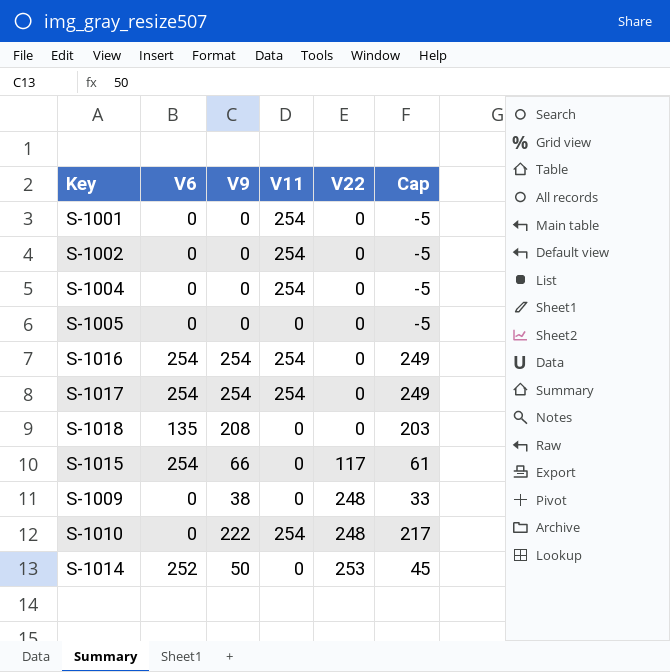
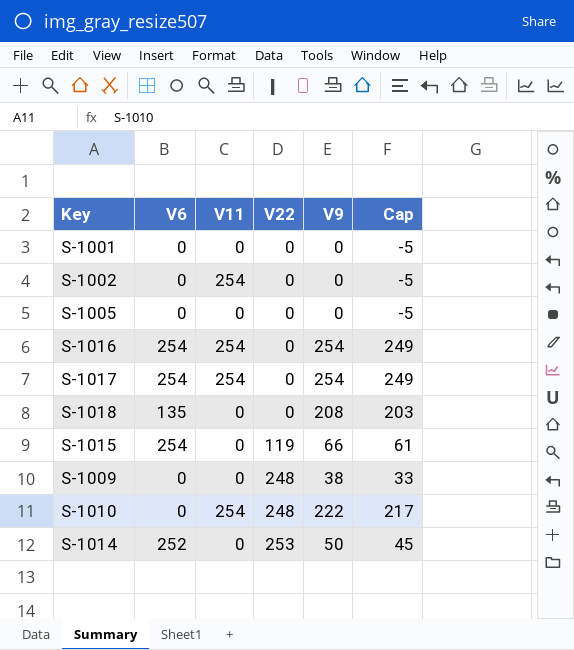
column V9 | position: 3 -> 5
row S-1004: 0 | 0 | 254 | 0 | -5 -> none
S-1001 | V11: 254 -> 0
S-1015 | V22: 117 -> 119

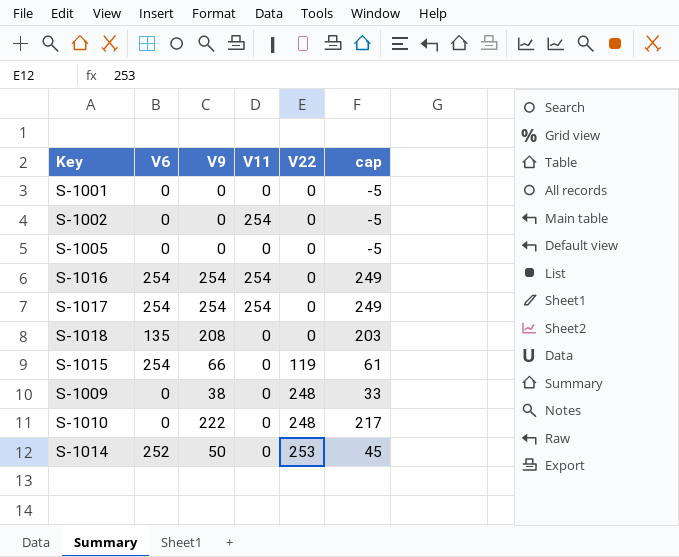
column V9 | position: 5 -> 3
column name: Cap -> cap
S-1010 | V11: 254 -> 0

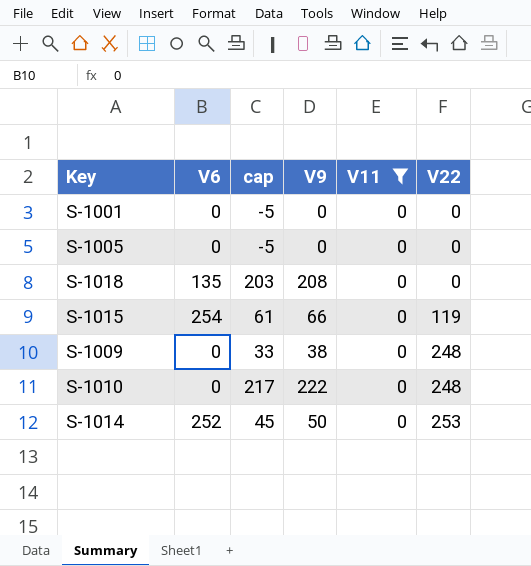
filter: none -> V11 = 0
column cap | position: 6 -> 3

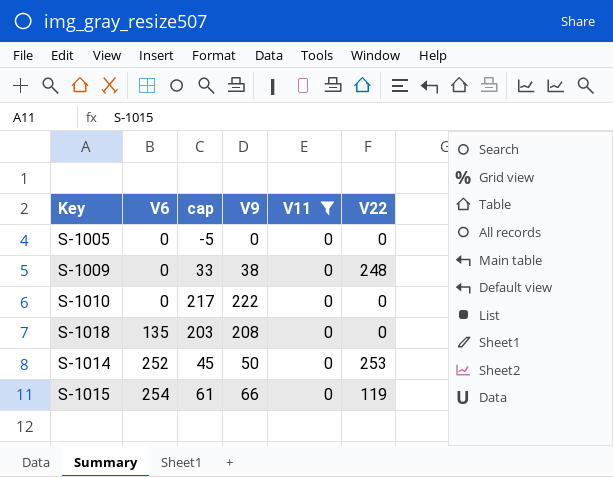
row order: V22 ascending -> V6 ascending
row S-1001: 0 | -5 | 0 | 0 | 0 -> none
S-1010 | V22: 248 -> 0

